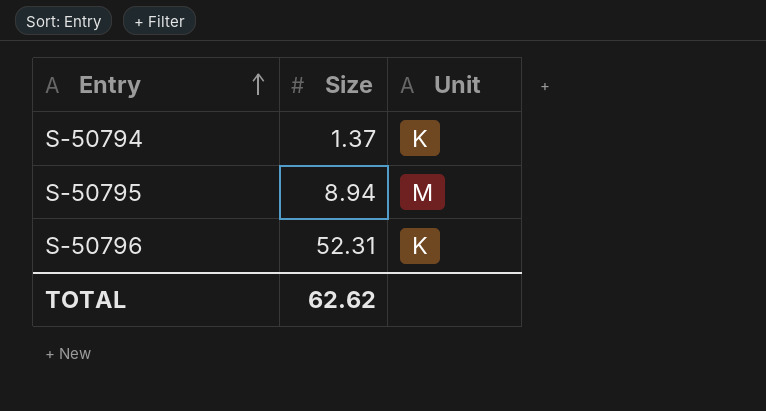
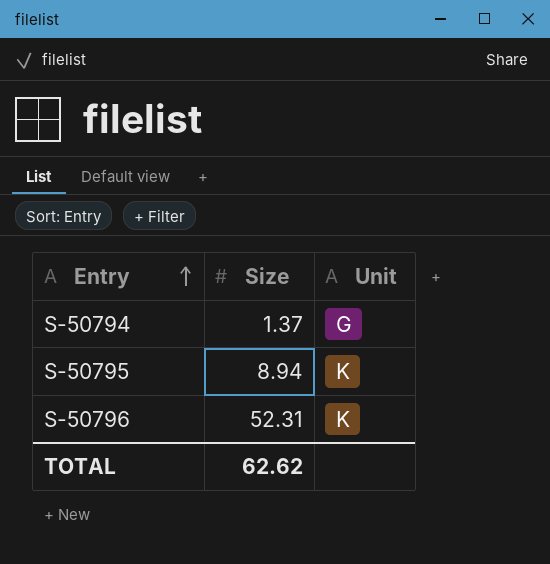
S-50794 | Unit: K -> G
S-50795 | Unit: M -> K

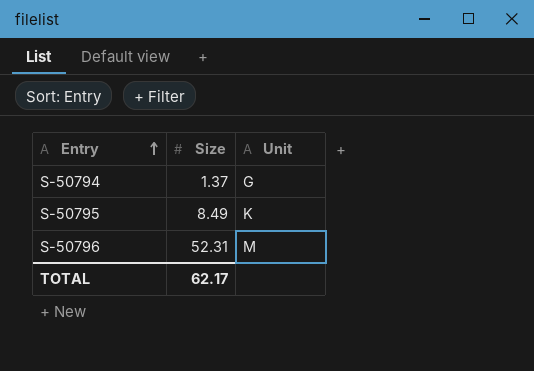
S-50795 | Size: 8.94 -> 8.49
S-50796 | Unit: K -> M
TOTAL | Size: 62.62 -> 62.17

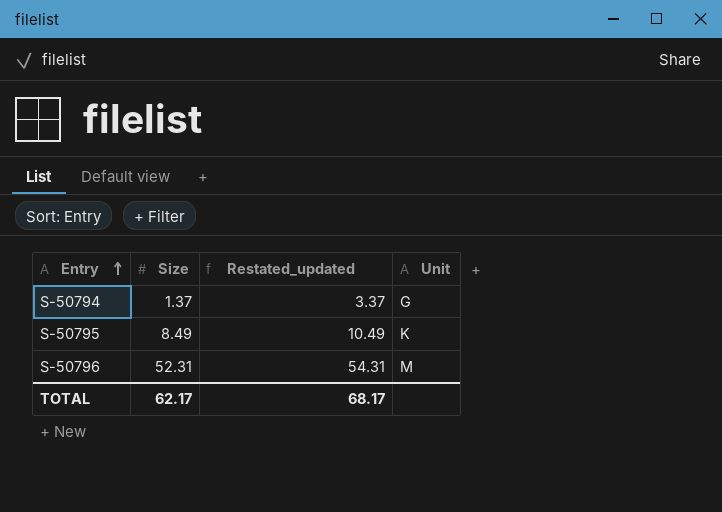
column Restated_updated | formula: none -> [Size] + 2

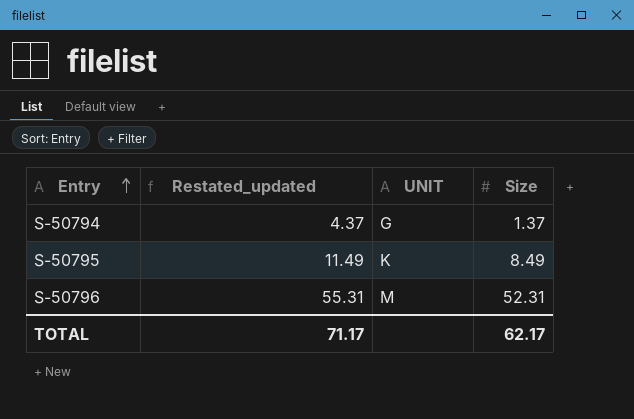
column Restated_updated | formula: [Size] + 2 -> [Size] + 3
column name: Unit -> UNIT
column Size | position: 2 -> 4
TOTAL | Restated_updated: 68.17 -> 71.17

